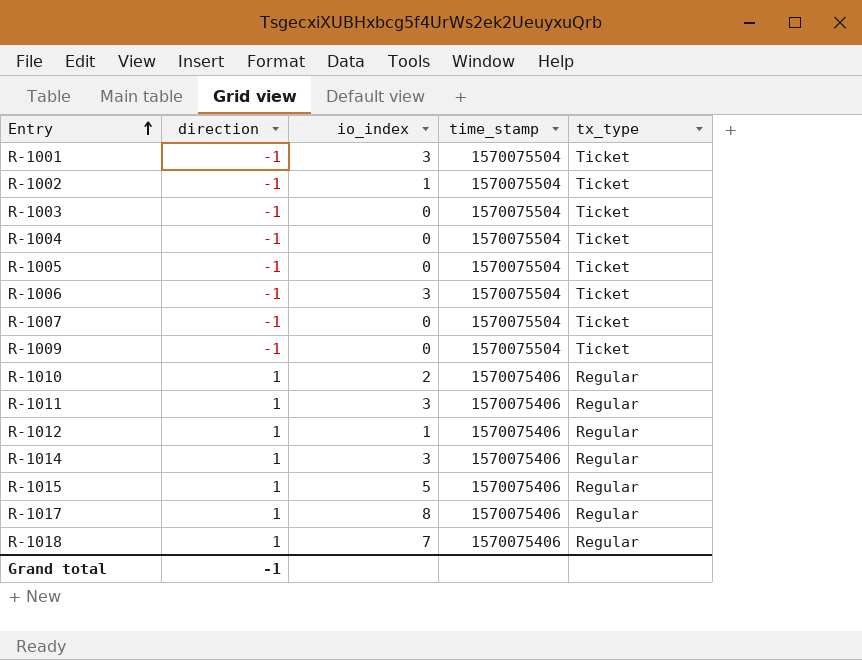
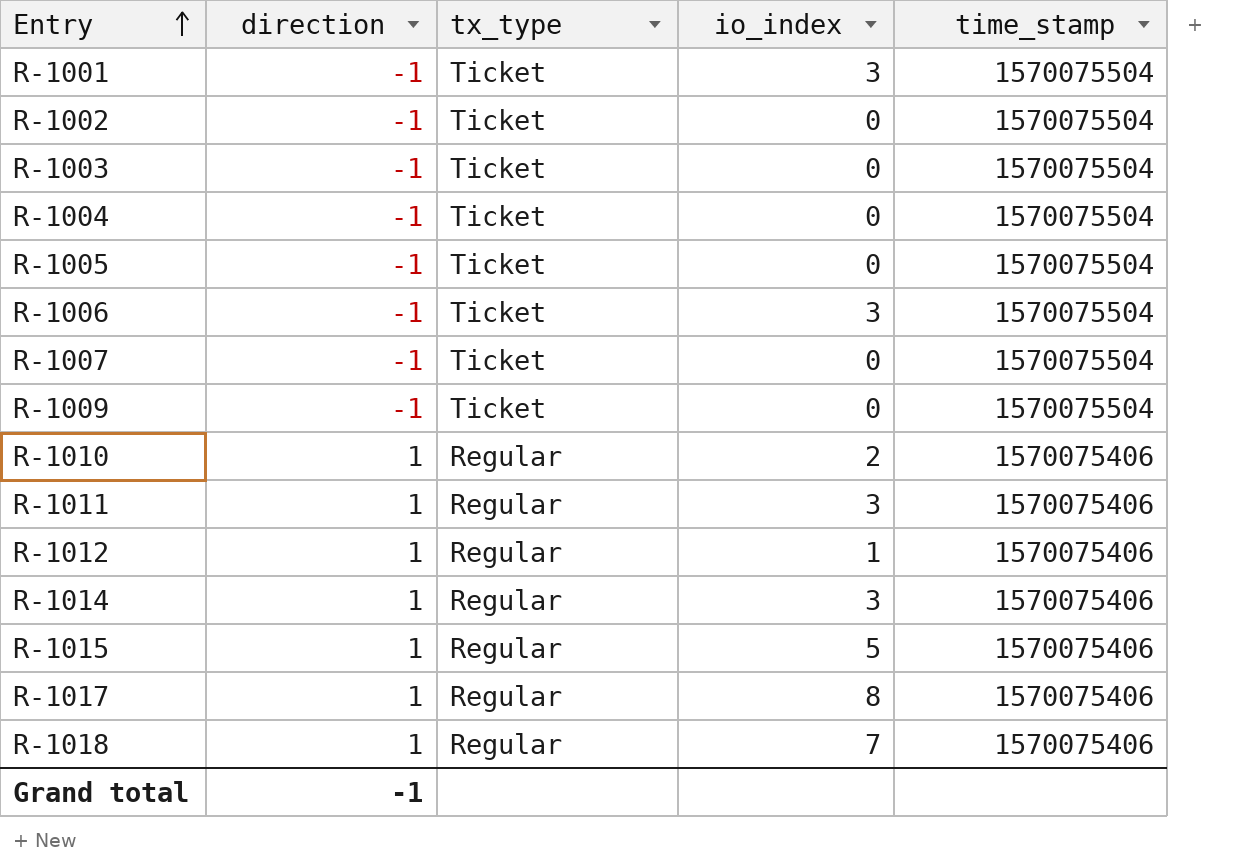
column tx_type | position: 5 -> 3
R-1002 | io_index: 1 -> 0

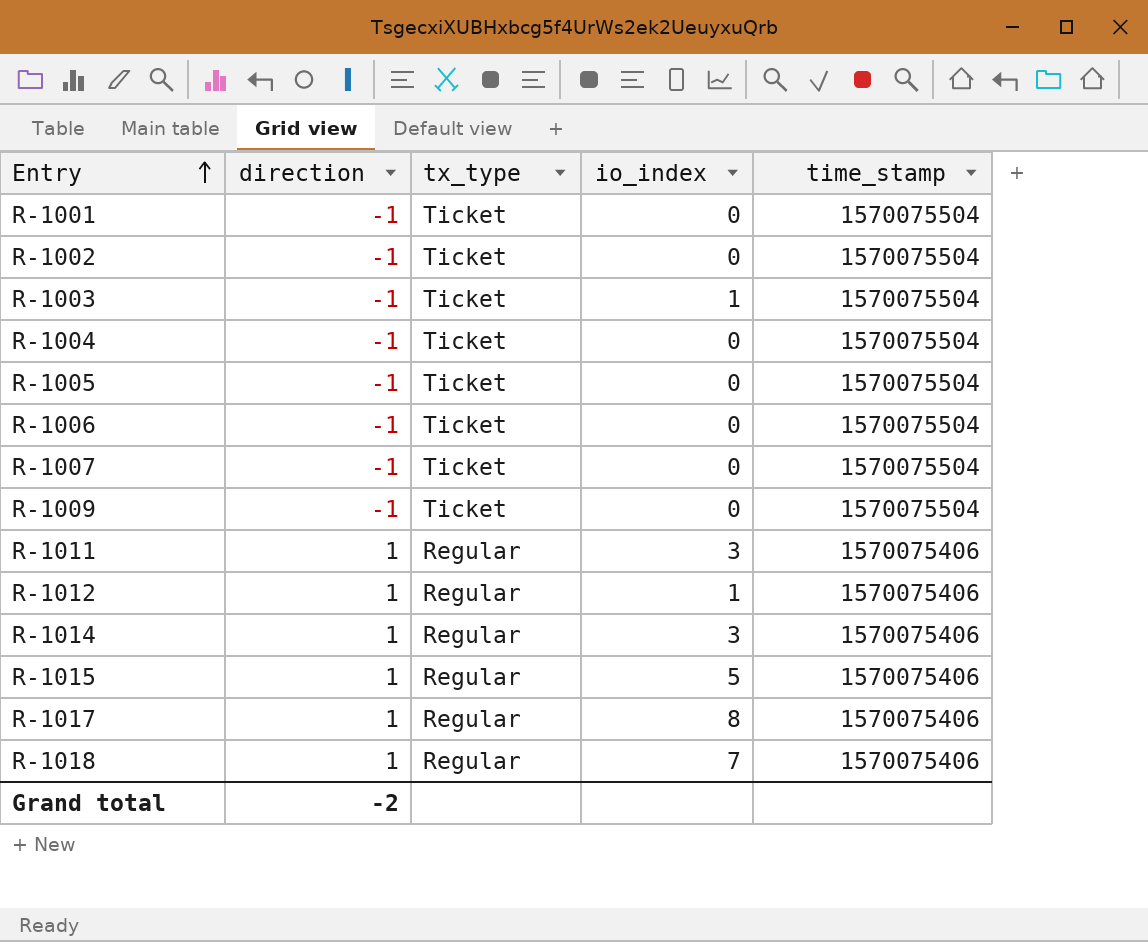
row R-1010: 1 | Regular | 2 | 1570075406 -> none
R-1001 | io_index: 3 -> 0
R-1003 | io_index: 0 -> 1
R-1006 | io_index: 3 -> 0
Grand total | direction: -1 -> -2

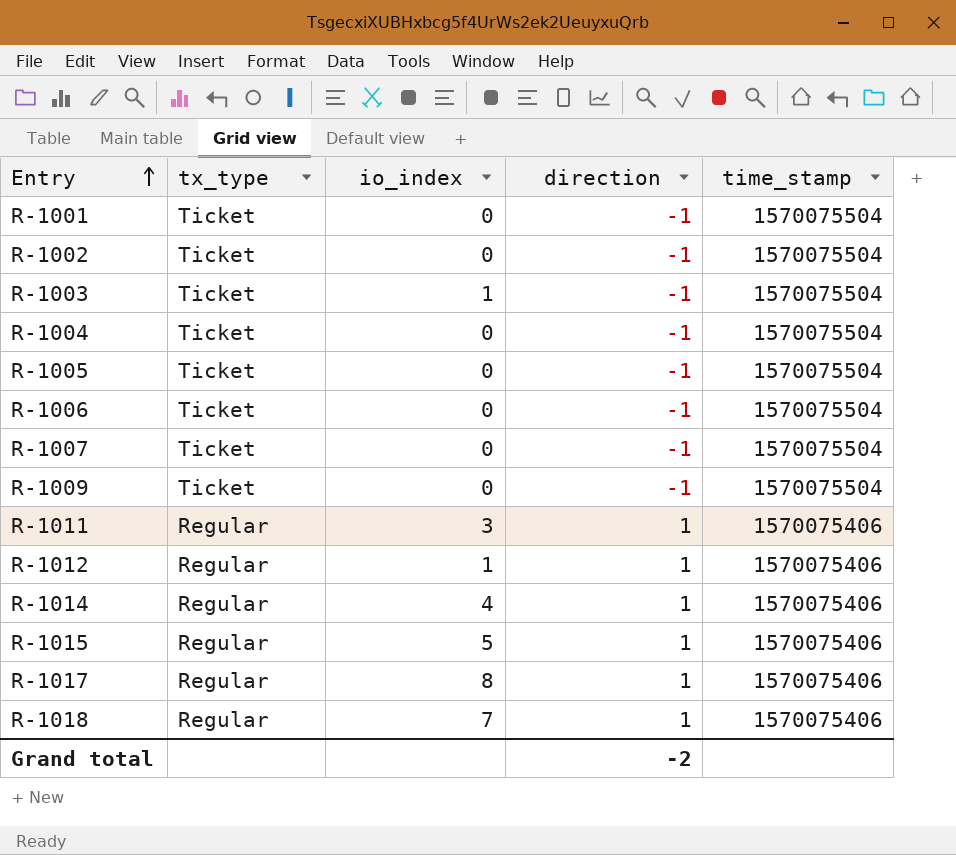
column direction | position: 2 -> 4
R-1014 | io_index: 3 -> 4

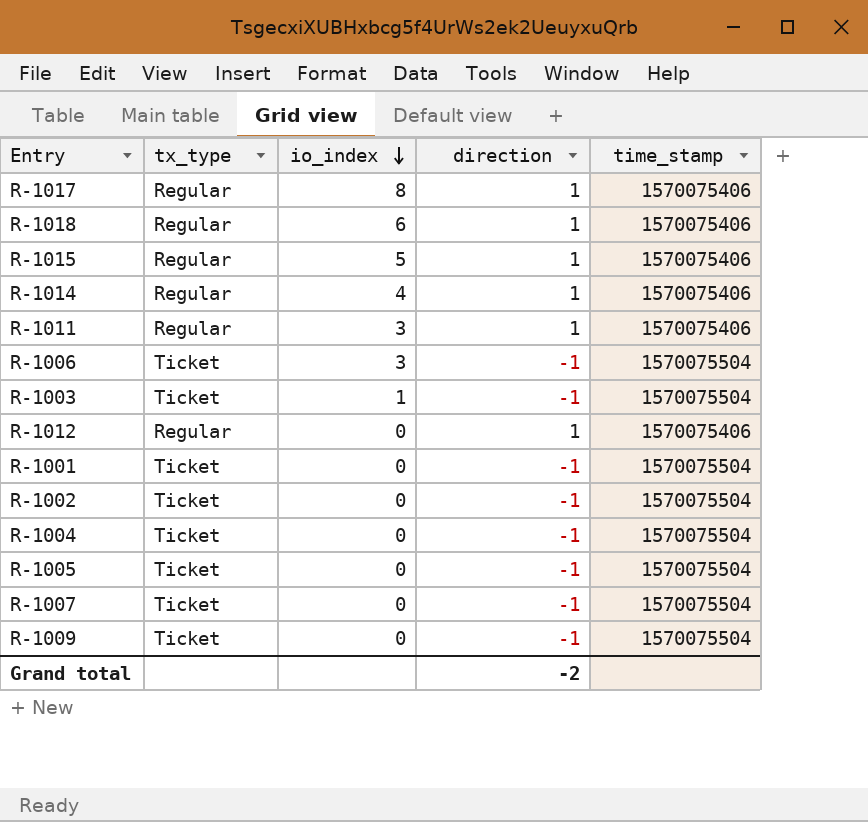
row order: Entry ascending -> io_index descending
R-1018 | io_index: 7 -> 6
R-1006 | io_index: 0 -> 3
R-1012 | io_index: 1 -> 0

